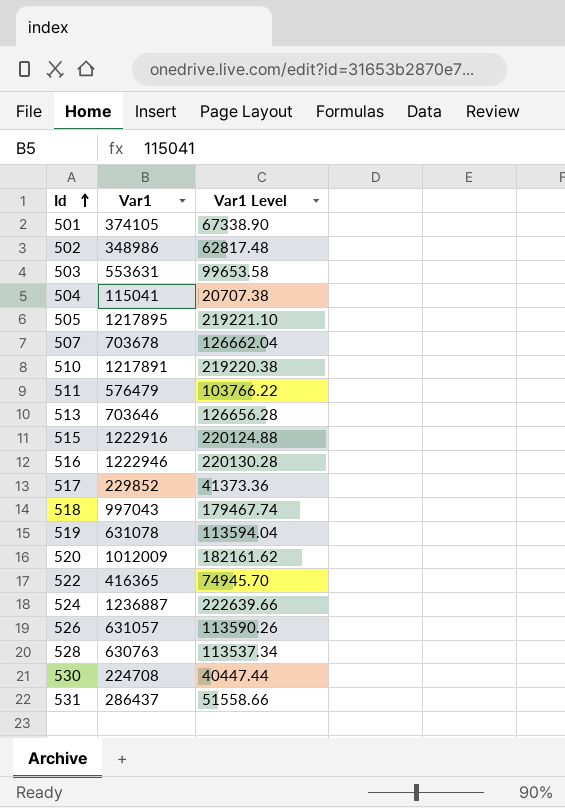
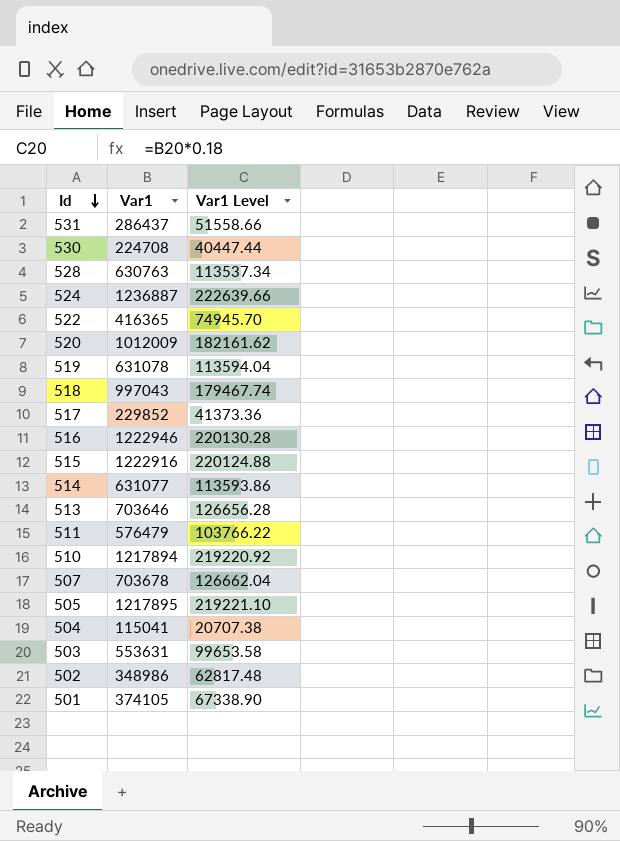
row order: Id ascending -> Id descending
row 526: 631057 | 113590.26 -> none
row 514: none -> 631077 | 113593.86
510 | Var1: 1217891 -> 1217894
510 | Var1 Level: 219220.38 -> 219220.92

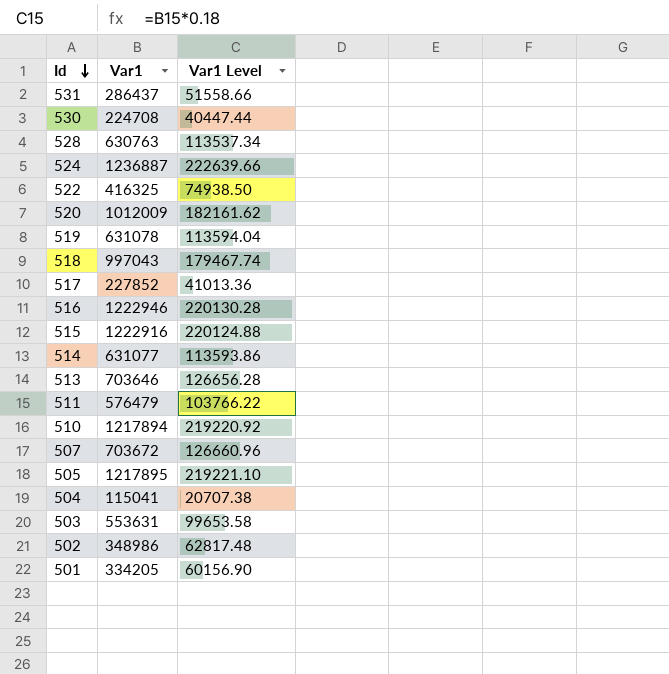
522 | Var1: 416365 -> 416325
522 | Var1 Level: 74945.70 -> 74938.50
517 | Var1: 229852 -> 227852
517 | Var1 Level: 41373.36 -> 41013.36
507 | Var1: 703678 -> 703672
507 | Var1 Level: 126662.04 -> 126660.96
501 | Var1: 374105 -> 334205
501 | Var1 Level: 67338.90 -> 60156.90

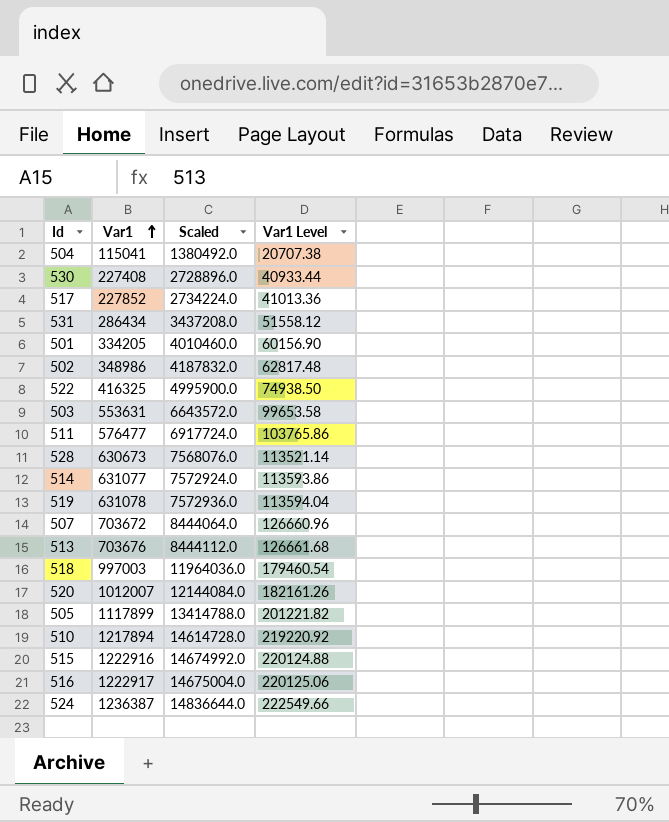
row order: Id descending -> Var1 ascending
column Scaled | formula: none -> [Var1] * 12
530 | Var1: 224708 -> 227408
530 | Var1 Level: 40447.44 -> 40933.44
531 | Var1: 286437 -> 286434
531 | Var1 Level: 51558.66 -> 51558.12
511 | Var1: 576479 -> 576477
511 | Var1 Level: 103766.22 -> 103765.86
528 | Var1: 630763 -> 630673
528 | Var1 Level: 113537.34 -> 113521.14
513 | Var1: 703646 -> 703676
513 | Var1 Level: 126656.28 -> 126661.68
518 | Var1: 997043 -> 997003
518 | Var1 Level: 179467.74 -> 179460.54
520 | Var1: 1012009 -> 1012007
520 | Var1 Level: 182161.62 -> 182161.26
505 | Var1: 1217895 -> 1117899
505 | Var1 Level: 219221.10 -> 201221.82
516 | Var1: 1222946 -> 1222917
516 | Var1 Level: 220130.28 -> 220125.06
524 | Var1: 1236887 -> 1236387
524 | Var1 Level: 222639.66 -> 222549.66

